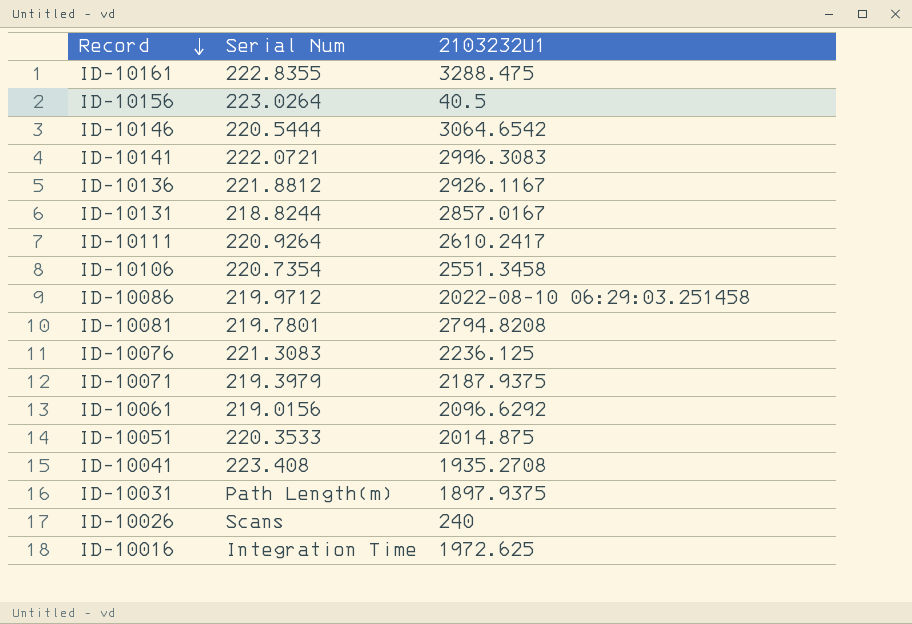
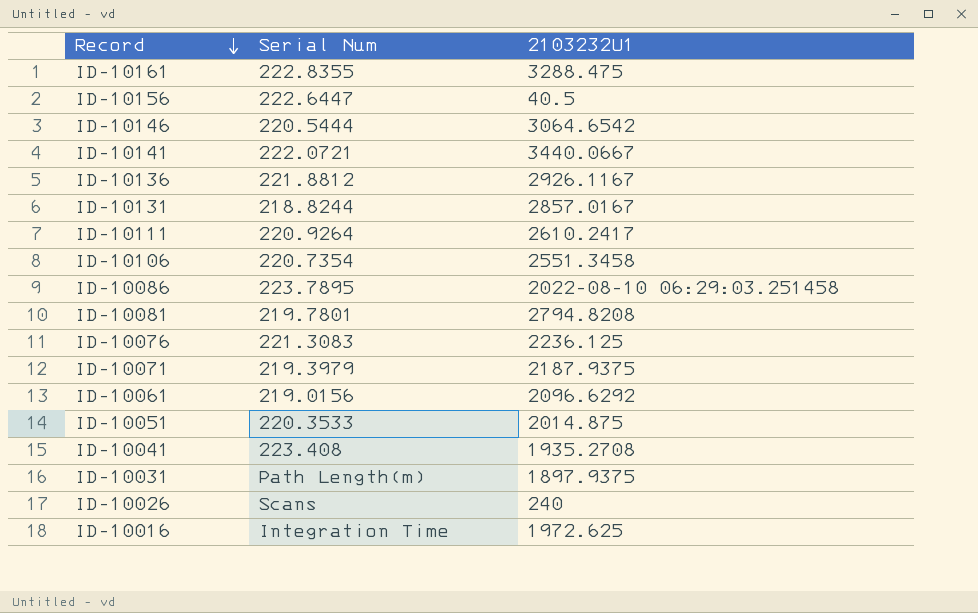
ID-10156 | Serial Num: 223.0264 -> 222.6447
ID-10141 | 2103232U1: 2996.3083 -> 3440.0667
ID-10086 | Serial Num: 219.9712 -> 223.7895

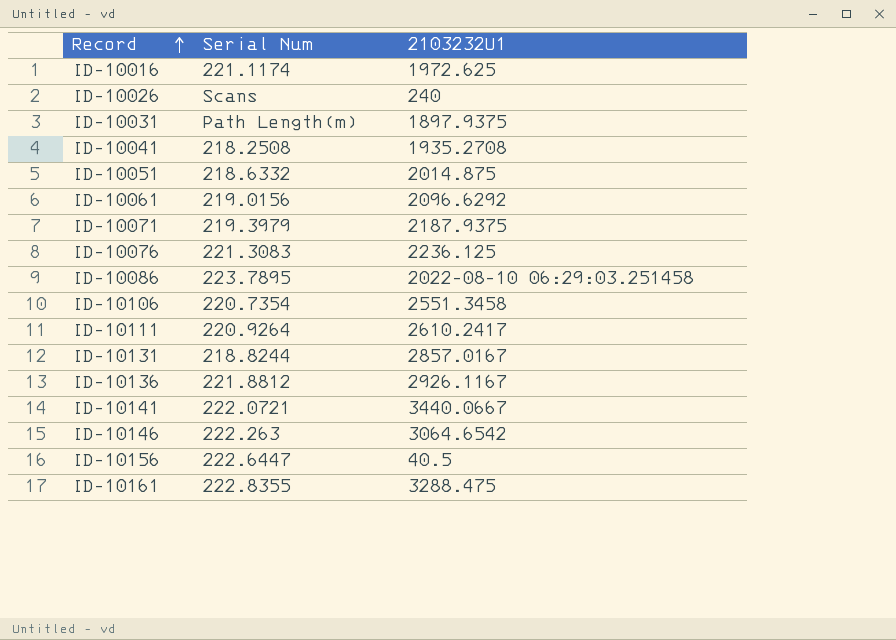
row order: Record descending -> Record ascending
row ID-10081: 219.7801 | 2794.8208 -> none
ID-10016 | Serial Num: Integration Time -> 221.1174
ID-10041 | Serial Num: 223.408 -> 218.2508
ID-10051 | Serial Num: 220.3533 -> 218.6332
ID-10146 | Serial Num: 220.5444 -> 222.263

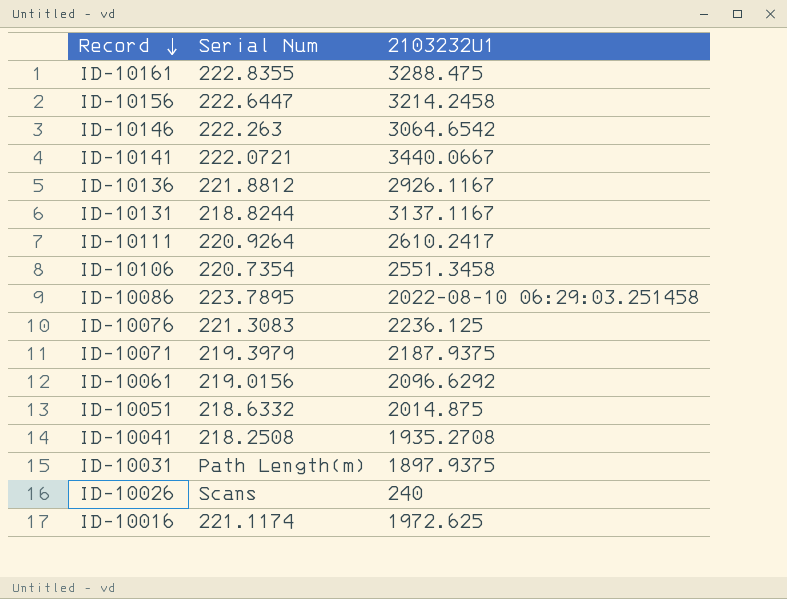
row order: Record ascending -> Record descending
ID-10156 | 2103232U1: 40.5 -> 3214.2458
ID-10131 | 2103232U1: 2857.0167 -> 3137.1167

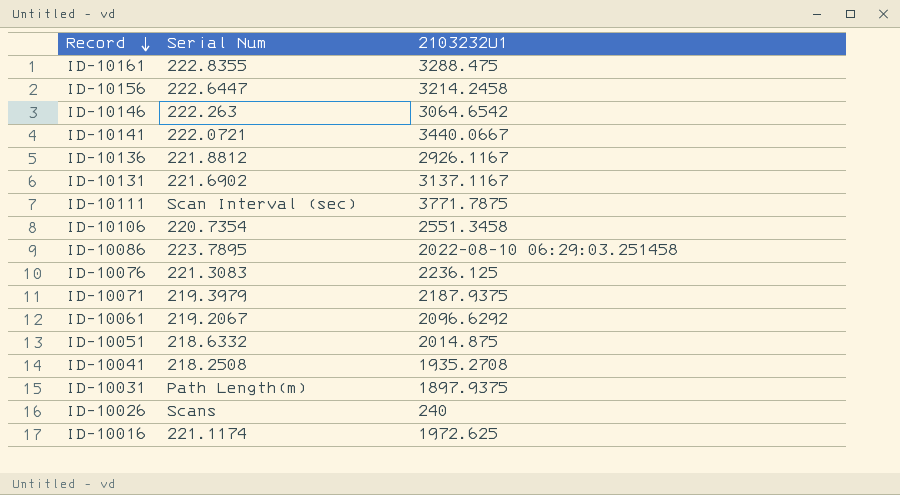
ID-10131 | Serial Num: 218.8244 -> 221.6902
ID-10111 | Serial Num: 220.9264 -> Scan Interval (sec)
ID-10111 | 2103232U1: 2610.2417 -> 3771.7875
ID-10061 | Serial Num: 219.0156 -> 219.2067

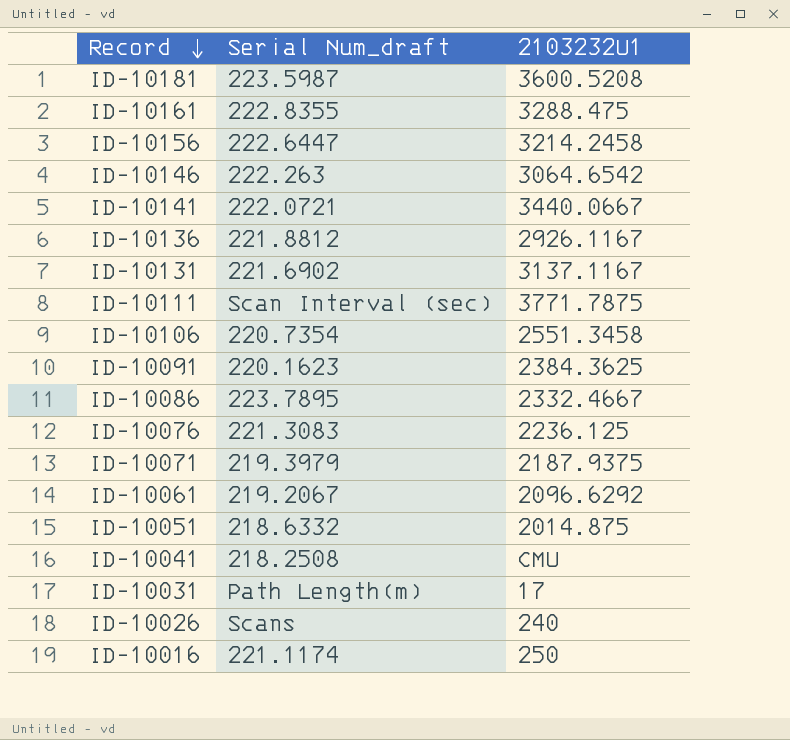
column name: Serial Num -> Serial Num_draft
row ID-10181: none -> 223.5987 | 3600.5208
row ID-10091: none -> 220.1623 | 2384.3625
ID-10086 | 2103232U1: 2022-08-10 06:29:03.251458 -> 2332.4667
ID-10041 | 2103232U1: 1935.2708 -> CMU
ID-10031 | 2103232U1: 1897.9375 -> 17
ID-10016 | 2103232U1: 1972.625 -> 250

